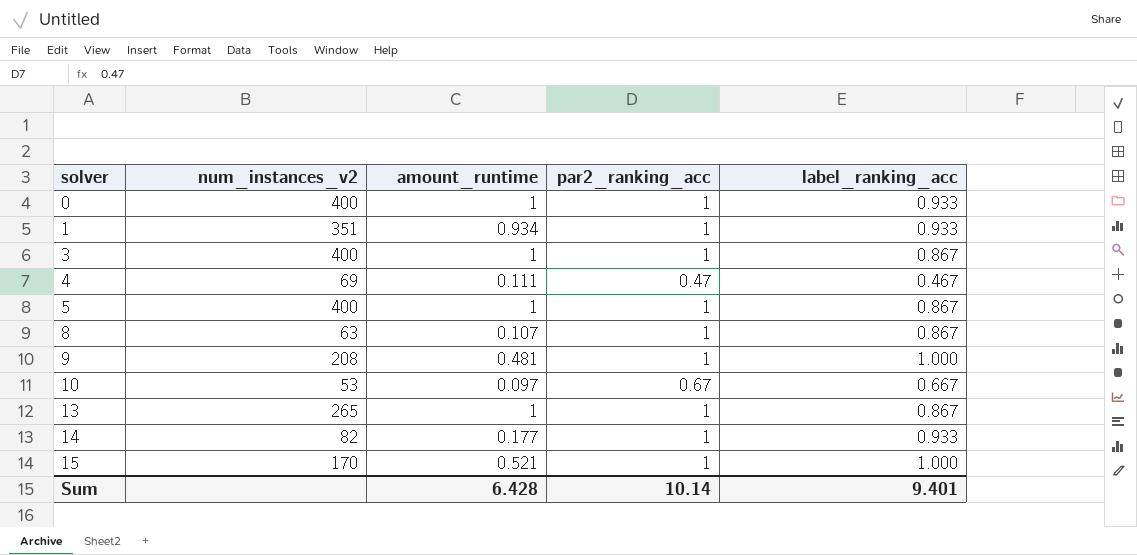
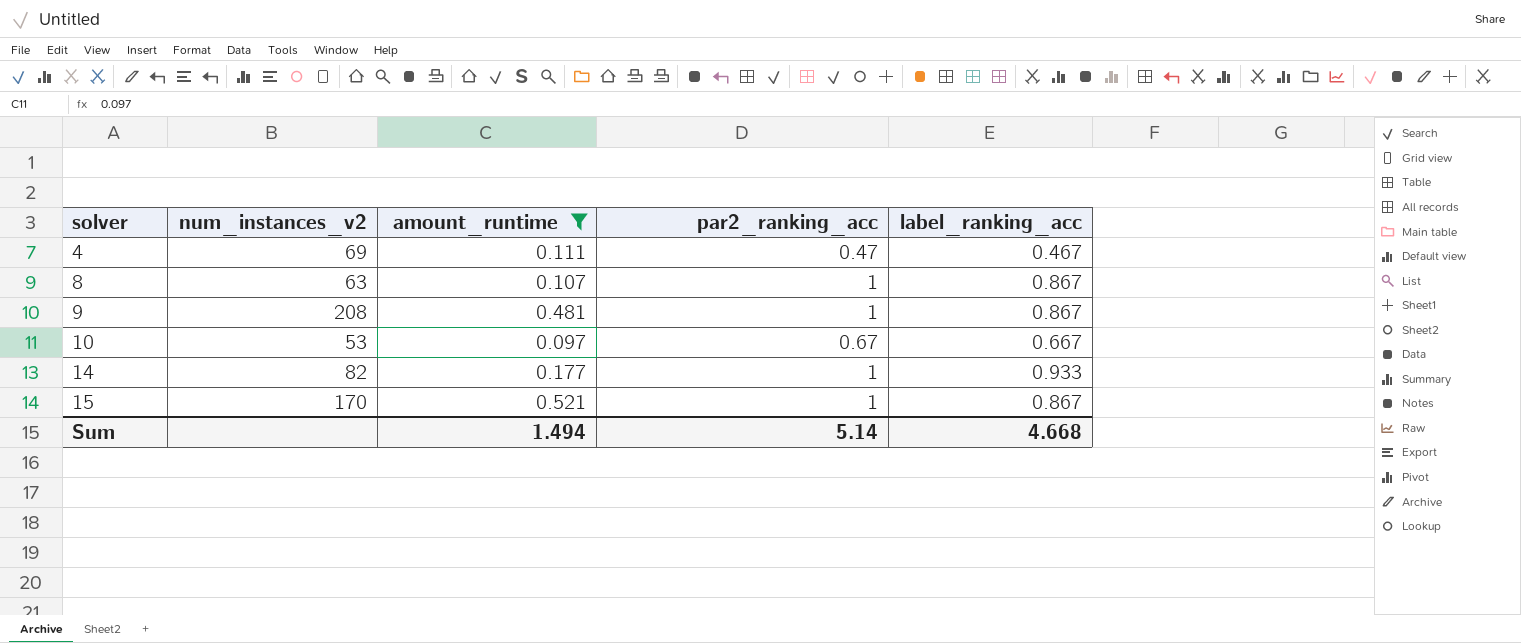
filter: none -> amount_runtime <= 0.521
9 | label_ranking_acc: 1.000 -> 0.867
15 | label_ranking_acc: 1.000 -> 0.867
Sum | amount_runtime: 6.428 -> 1.494
Sum | par2_ranking_acc: 10.14 -> 5.14
Sum | label_ranking_acc: 9.401 -> 4.668

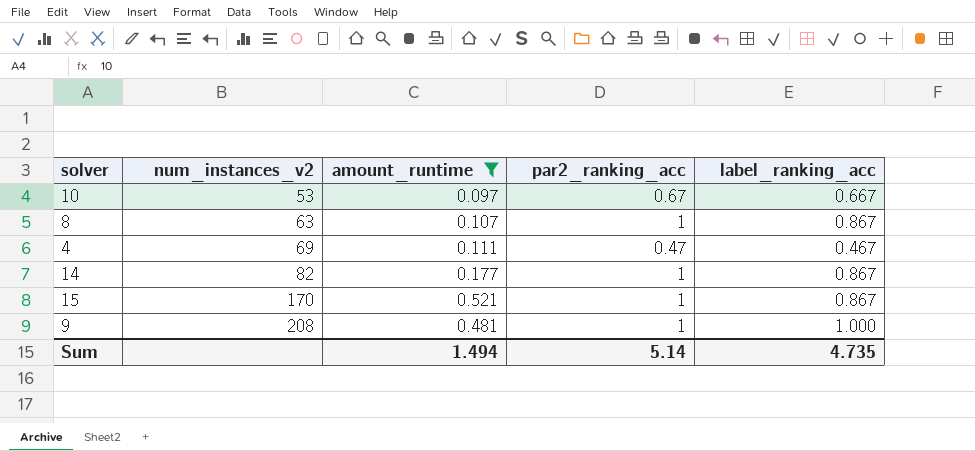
row order: solver ascending -> num_instances_v2 ascending
14 | label_ranking_acc: 0.933 -> 0.867
9 | label_ranking_acc: 0.867 -> 1.000
Sum | label_ranking_acc: 4.668 -> 4.735

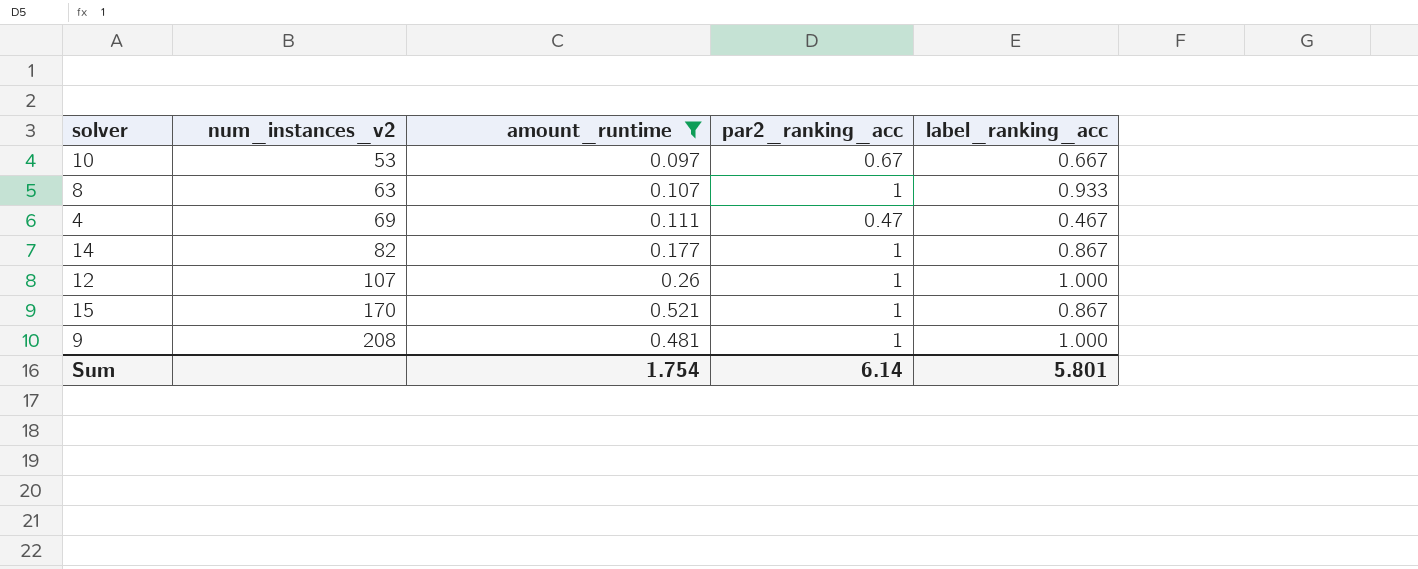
8 | label_ranking_acc: 0.867 -> 0.933
row 12: none -> 107 | 0.26 | 1 | 1.000
Sum | amount_runtime: 1.494 -> 1.754
Sum | par2_ranking_acc: 5.14 -> 6.14
Sum | label_ranking_acc: 4.735 -> 5.801

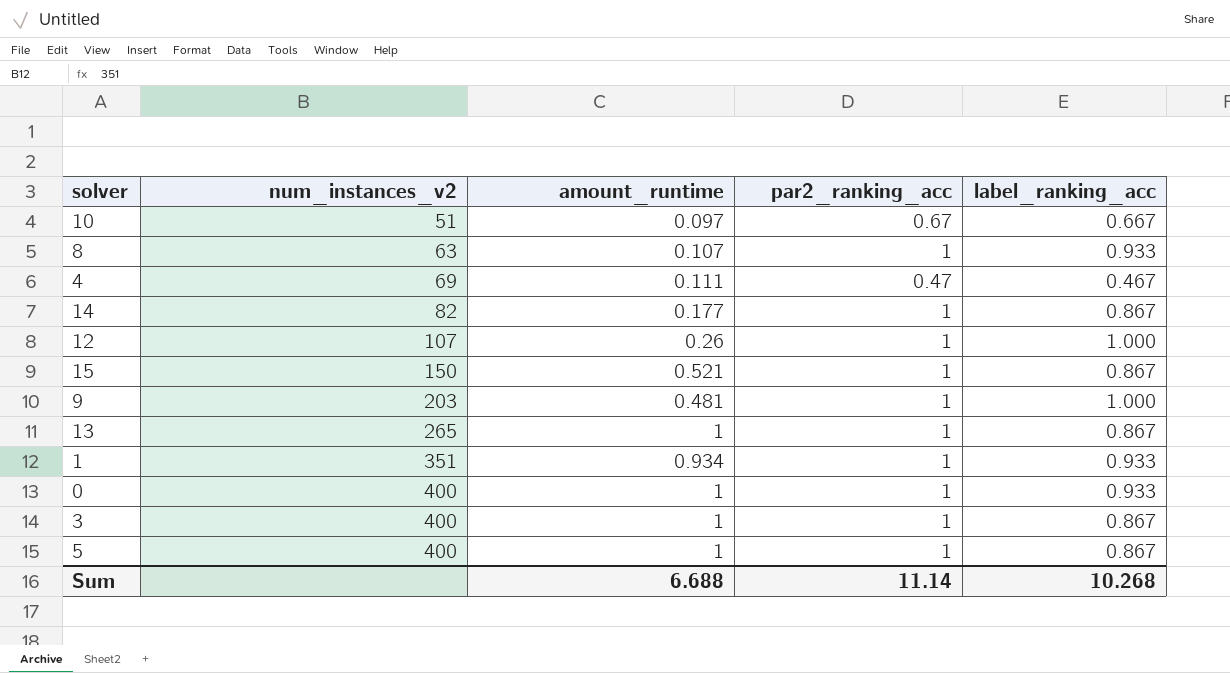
filter: amount_runtime <= 0.521 -> none
10 | num_instances_v2: 53 -> 51
15 | num_instances_v2: 170 -> 150
9 | num_instances_v2: 208 -> 203
Sum | amount_runtime: 1.754 -> 6.688
Sum | par2_ranking_acc: 6.14 -> 11.14
Sum | label_ranking_acc: 5.801 -> 10.268

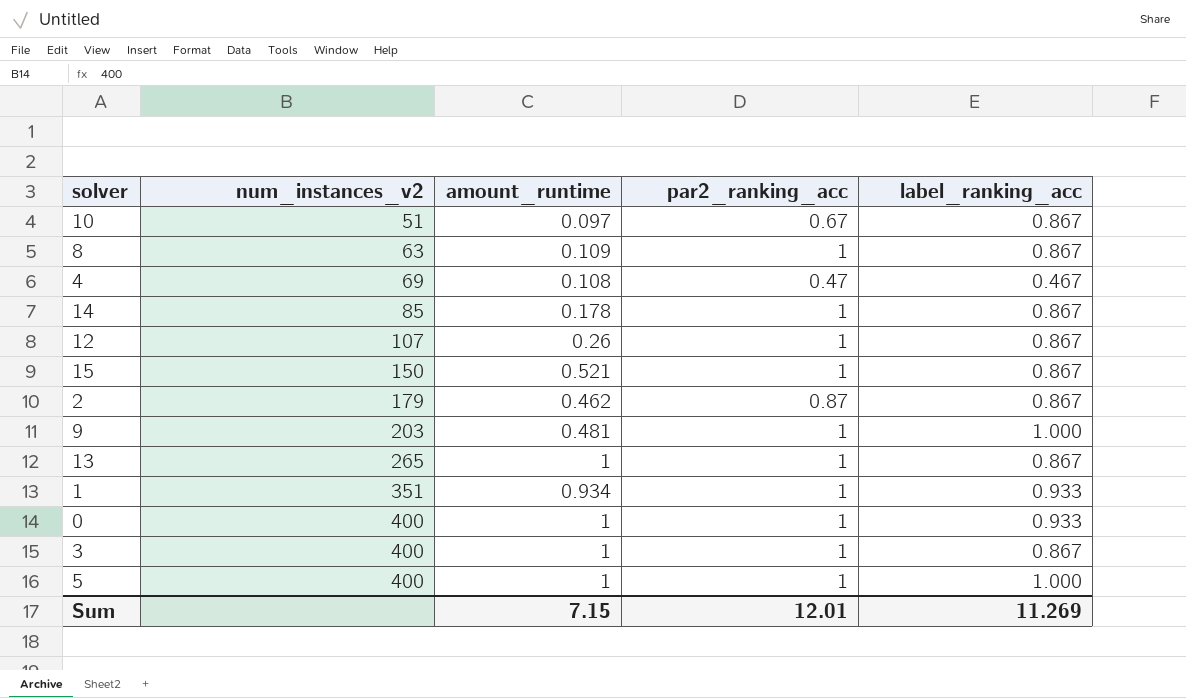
10 | label_ranking_acc: 0.667 -> 0.867
8 | amount_runtime: 0.107 -> 0.109
8 | label_ranking_acc: 0.933 -> 0.867
4 | amount_runtime: 0.111 -> 0.108
14 | num_instances_v2: 82 -> 85
14 | amount_runtime: 0.177 -> 0.178
12 | label_ranking_acc: 1.000 -> 0.867
row 2: none -> 179 | 0.462 | 0.87 | 0.867
5 | label_ranking_acc: 0.867 -> 1.000
Sum | amount_runtime: 6.688 -> 7.15
Sum | par2_ranking_acc: 11.14 -> 12.01
Sum | label_ranking_acc: 10.268 -> 11.269

